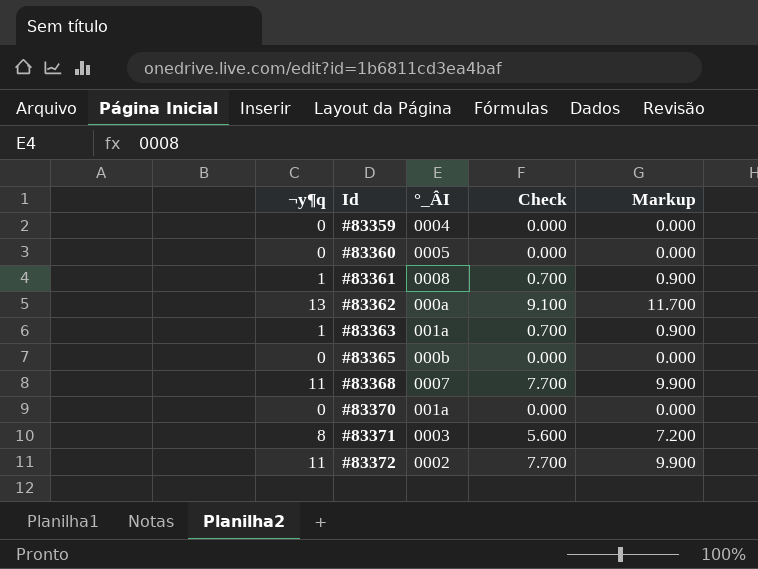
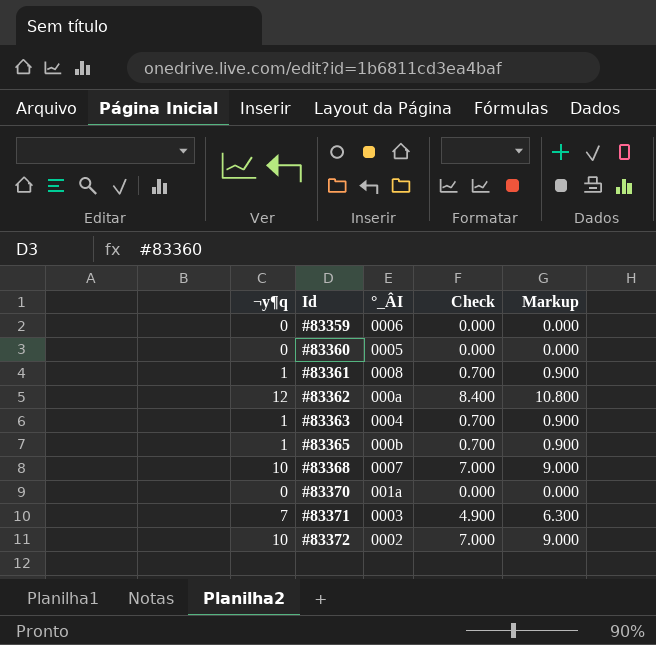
#83359 | °_ÂI: 0004 -> 0006
#83362 | ¬y¶q: 13 -> 12
#83362 | Check: 9.100 -> 8.400
#83362 | Markup: 11.700 -> 10.800
#83363 | °_ÂI: 001a -> 0004
#83365 | ¬y¶q: 0 -> 1
#83365 | Check: 0.000 -> 0.700
#83365 | Markup: 0.000 -> 0.900
#83368 | ¬y¶q: 11 -> 10
#83368 | Check: 7.700 -> 7.000
#83368 | Markup: 9.900 -> 9.000
#83371 | ¬y¶q: 8 -> 7
#83371 | Check: 5.600 -> 4.900
#83371 | Markup: 7.200 -> 6.300
#83372 | ¬y¶q: 11 -> 10
#83372 | Check: 7.700 -> 7.000
#83372 | Markup: 9.900 -> 9.000

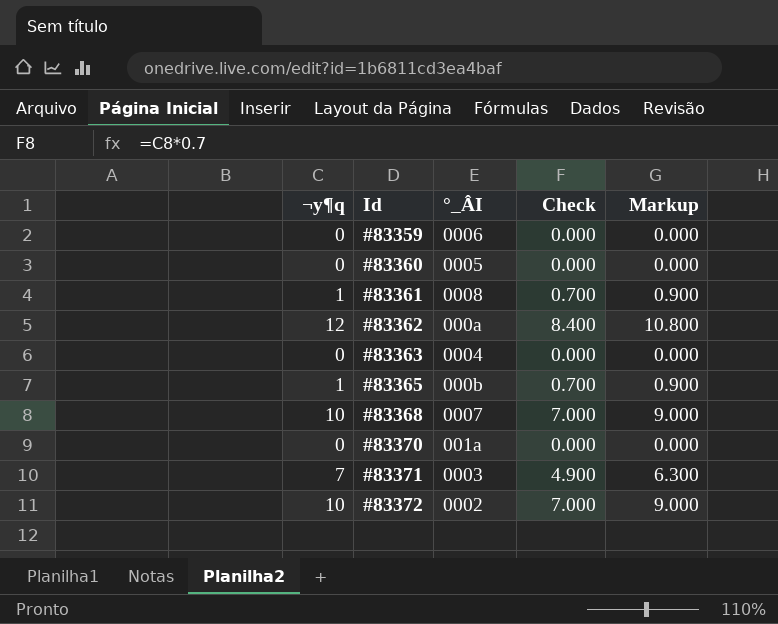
#83363 | ¬y¶q: 1 -> 0
#83363 | Check: 0.700 -> 0.000
#83363 | Markup: 0.900 -> 0.000

